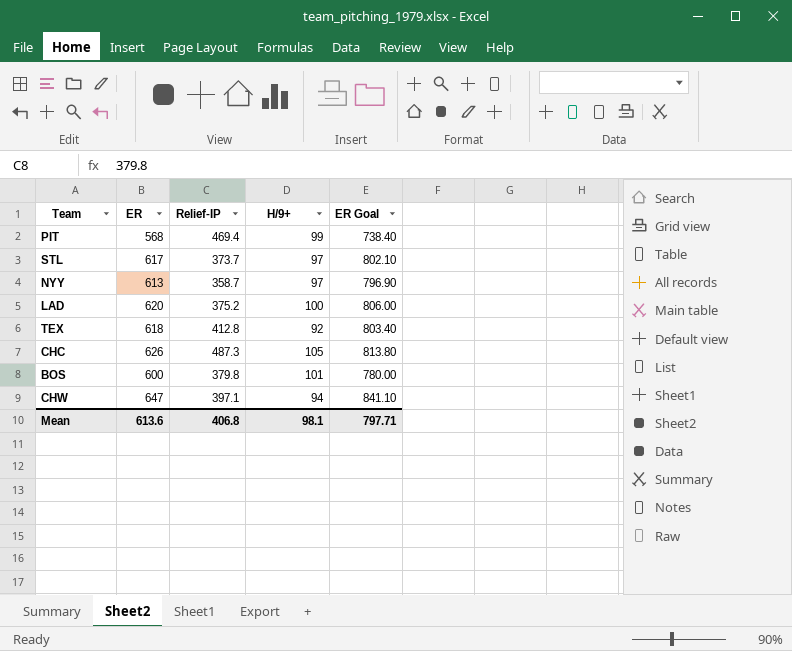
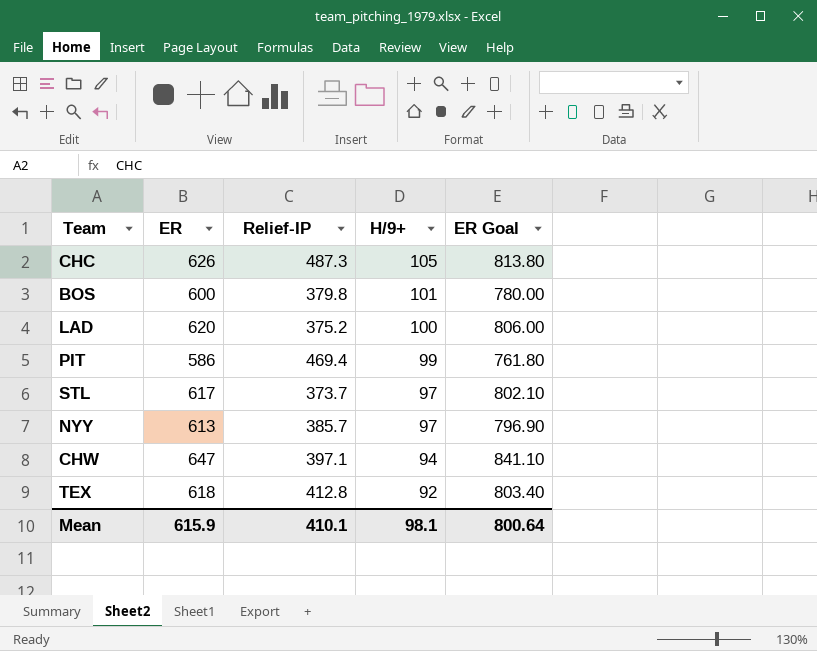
row order: none -> H/9+ descending
PIT | ER: 568 -> 586
PIT | ER Goal: 738.40 -> 761.80
NYY | Relief-IP: 358.7 -> 385.7
Mean | ER: 613.6 -> 615.9
Mean | Relief-IP: 406.8 -> 410.1
Mean | ER Goal: 797.71 -> 800.64

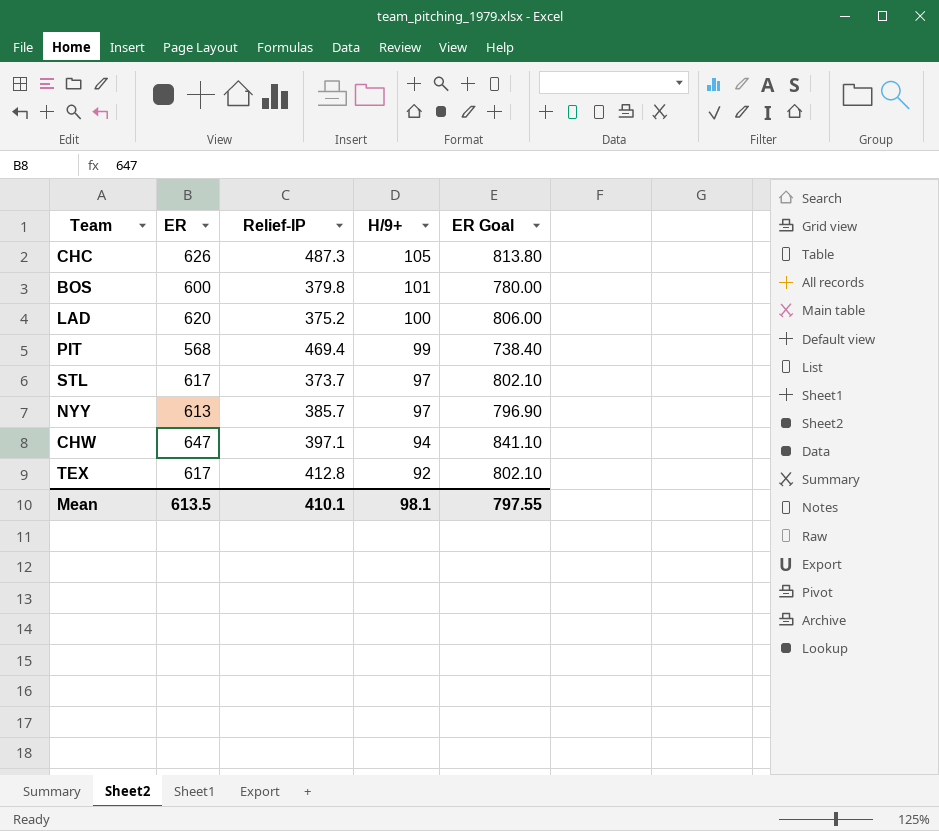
PIT | ER: 586 -> 568
PIT | ER Goal: 761.80 -> 738.40
TEX | ER: 618 -> 617
TEX | ER Goal: 803.40 -> 802.10
Mean | ER: 615.9 -> 613.5
Mean | ER Goal: 800.64 -> 797.55

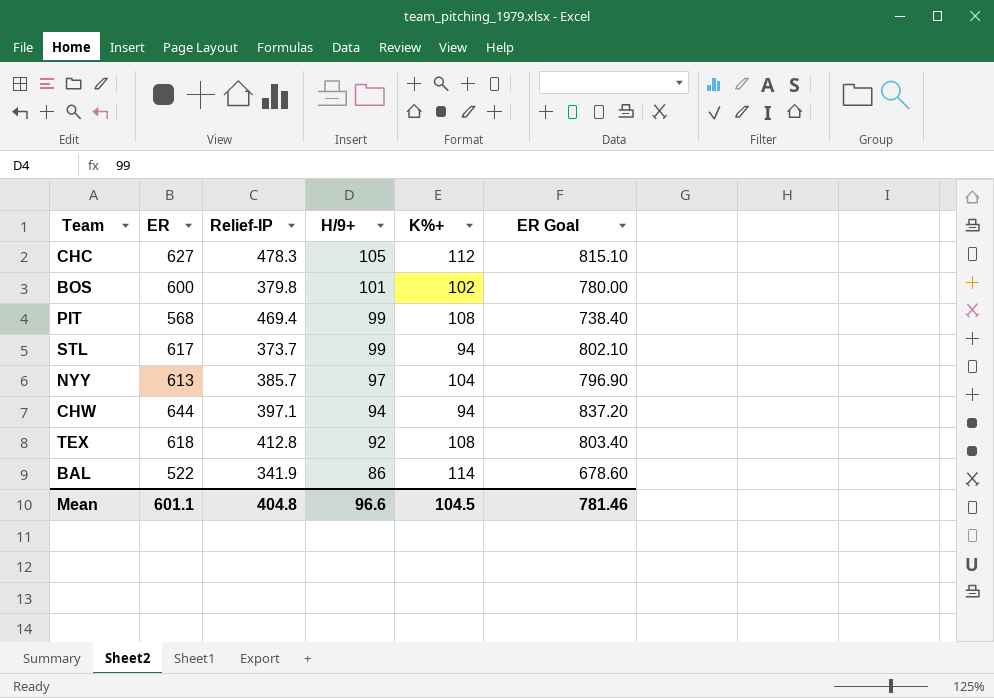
column K%+ | position: none -> 5
row LAD: 620 | 375.2 | 100 | 806.00 -> none
CHC | ER: 626 -> 627
CHC | Relief-IP: 487.3 -> 478.3
CHC | ER Goal: 813.80 -> 815.10
STL | H/9+: 97 -> 99
CHW | ER: 647 -> 644
CHW | ER Goal: 841.10 -> 837.20
TEX | ER: 617 -> 618
TEX | ER Goal: 802.10 -> 803.40
row BAL: none -> 522 | 341.9 | 86 | 114 | 678.60
Mean | ER: 613.5 -> 601.1
Mean | Relief-IP: 410.1 -> 404.8
Mean | H/9+: 98.1 -> 96.6
Mean | ER Goal: 797.55 -> 781.46

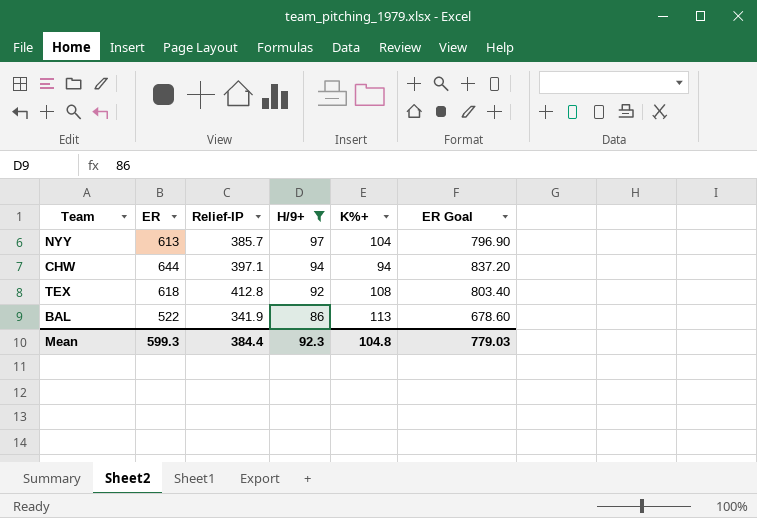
filter: none -> H/9+ <= 97
BAL | K%+: 114 -> 113
Mean | ER: 601.1 -> 599.3
Mean | Relief-IP: 404.8 -> 384.4
Mean | H/9+: 96.6 -> 92.3
Mean | K%+: 104.5 -> 104.8
Mean | ER Goal: 781.46 -> 779.03

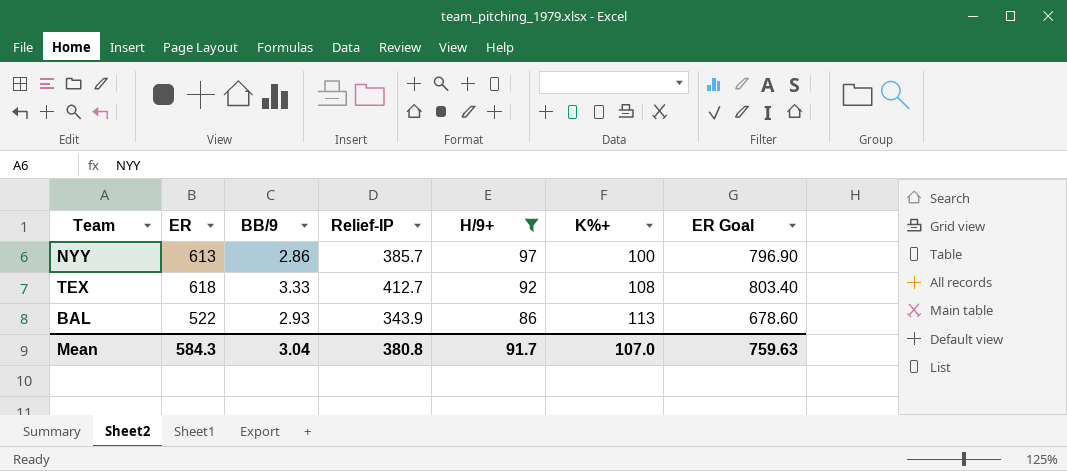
column BB/9 | position: none -> 3
row CHW: 644 | 397.1 | 94 | 94 | 837.20 -> none
NYY | K%+: 104 -> 100
TEX | Relief-IP: 412.8 -> 412.7
BAL | Relief-IP: 341.9 -> 343.9
Mean | ER: 599.3 -> 584.3
Mean | Relief-IP: 384.4 -> 380.8
Mean | H/9+: 92.3 -> 91.7
Mean | K%+: 104.8 -> 107.0
Mean | ER Goal: 779.03 -> 759.63

